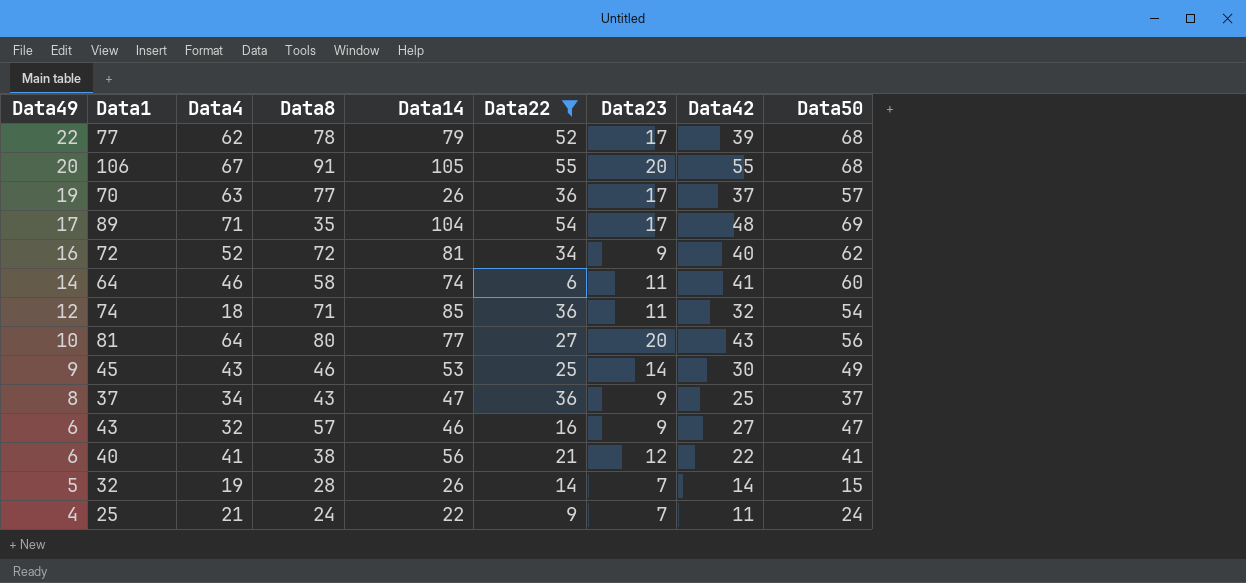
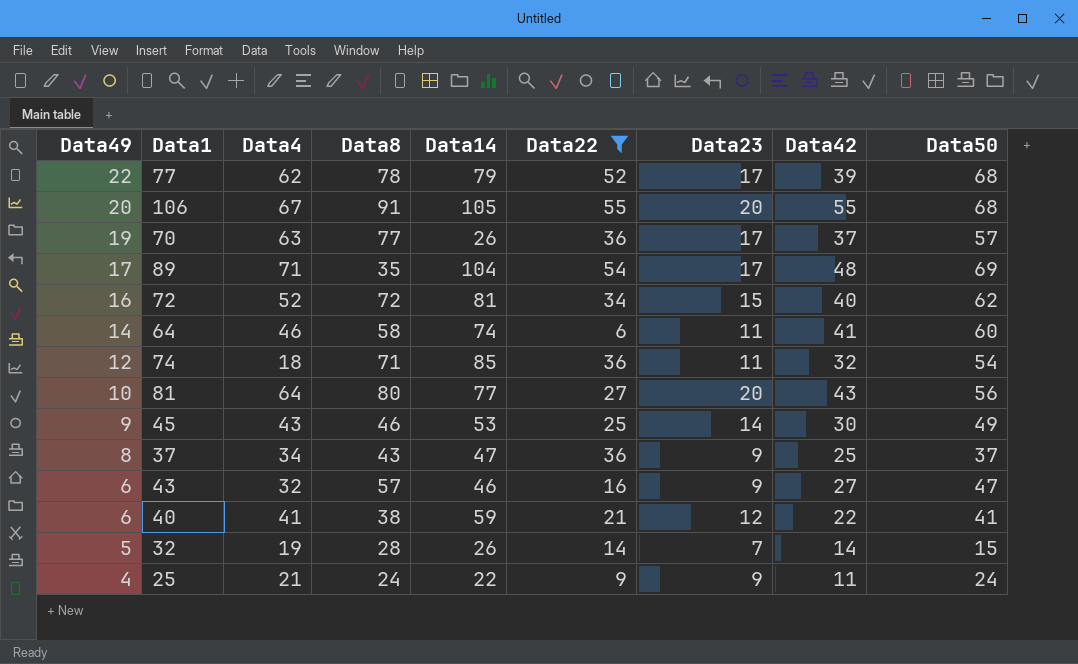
72 | Data23: 9 -> 15
40 | Data14: 56 -> 59
25 | Data23: 7 -> 9

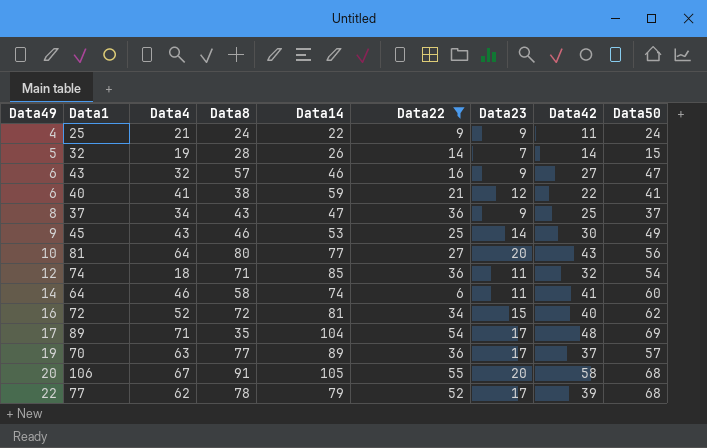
row order: Data49 descending -> Data49 ascending
70 | Data14: 26 -> 89
106 | Data42: 55 -> 58

